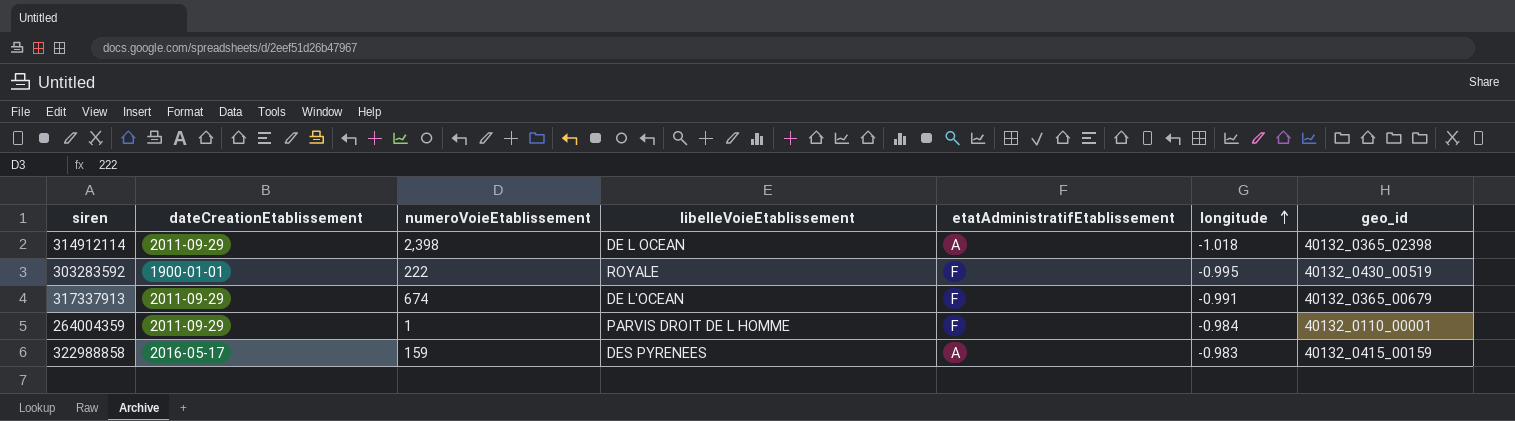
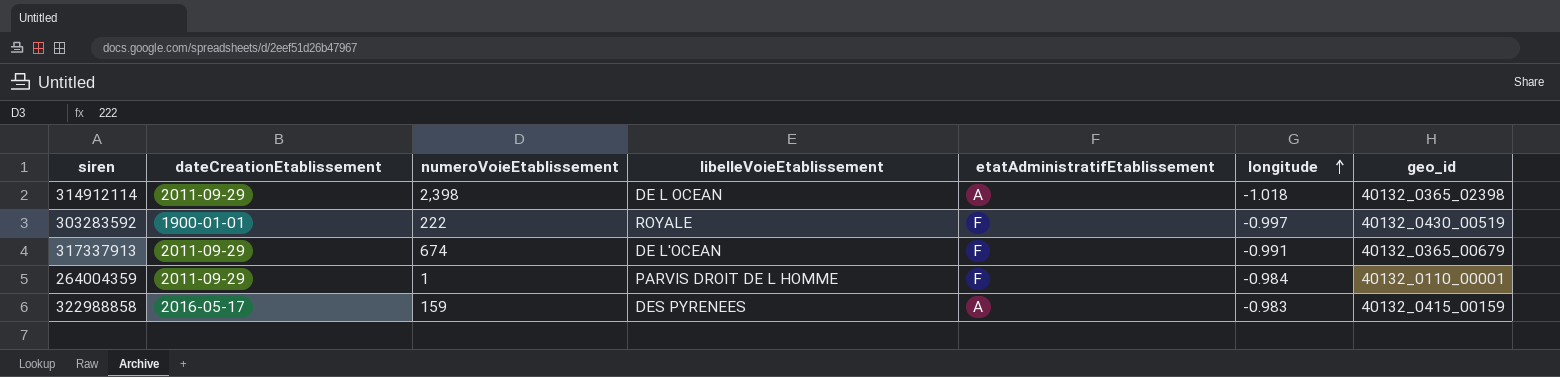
303283592 | longitude: -0.995 -> -0.997

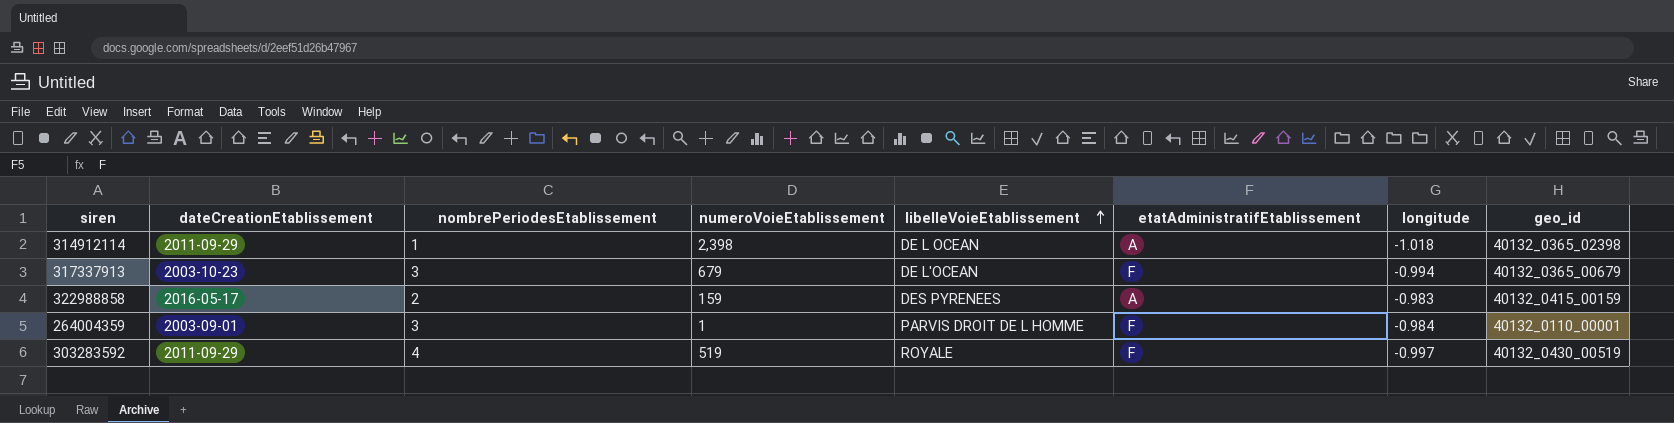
row order: longitude ascending -> libelleVoieEtablissement ascending
column nombrePeriodesEtablissement | position: none -> 3
317337913 | dateCreationEtablissement: 2011-09-29 -> 2003-10-23
317337913 | numeroVoieEtablissement: 674 -> 679
317337913 | longitude: -0.991 -> -0.994
264004359 | dateCreationEtablissement: 2011-09-29 -> 2003-09-01
303283592 | dateCreationEtablissement: 1900-01-01 -> 2011-09-29
303283592 | numeroVoieEtablissement: 222 -> 519

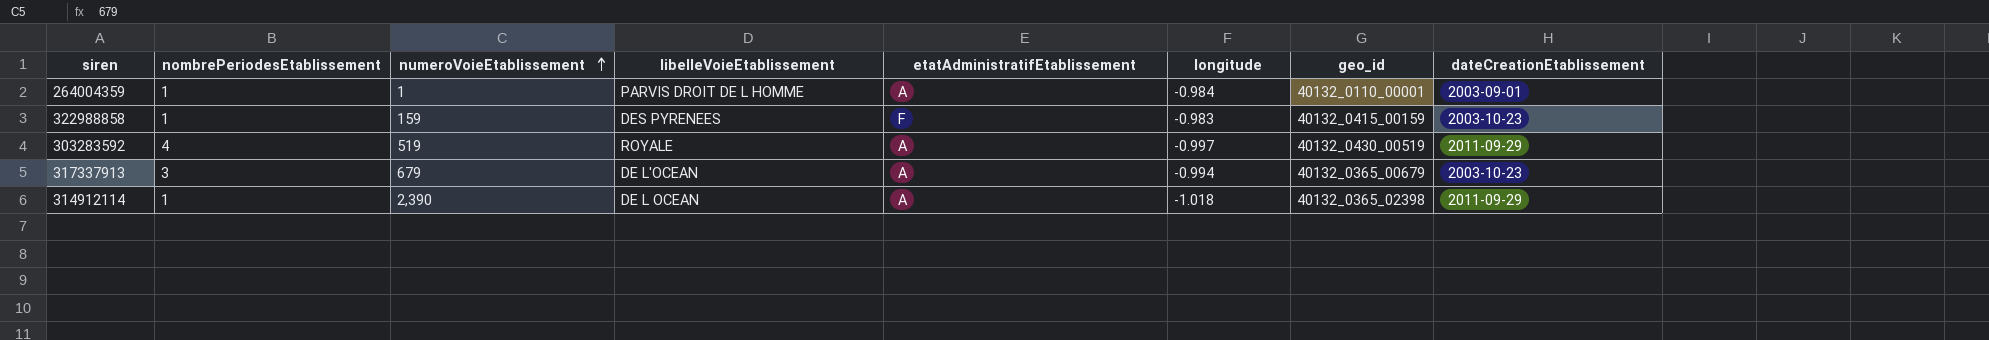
row order: libelleVoieEtablissement ascending -> numeroVoieEtablissement ascending
column dateCreationEtablissement | position: 2 -> 8
264004359 | nombrePeriodesEtablissement: 3 -> 1
264004359 | etatAdministratifEtablissement: F -> A
322988858 | nombrePeriodesEtablissement: 2 -> 1
322988858 | etatAdministratifEtablissement: A -> F
322988858 | dateCreationEtablissement: 2016-05-17 -> 2003-10-23
303283592 | etatAdministratifEtablissement: F -> A
317337913 | etatAdministratifEtablissement: F -> A
314912114 | numeroVoieEtablissement: 2,398 -> 2,390

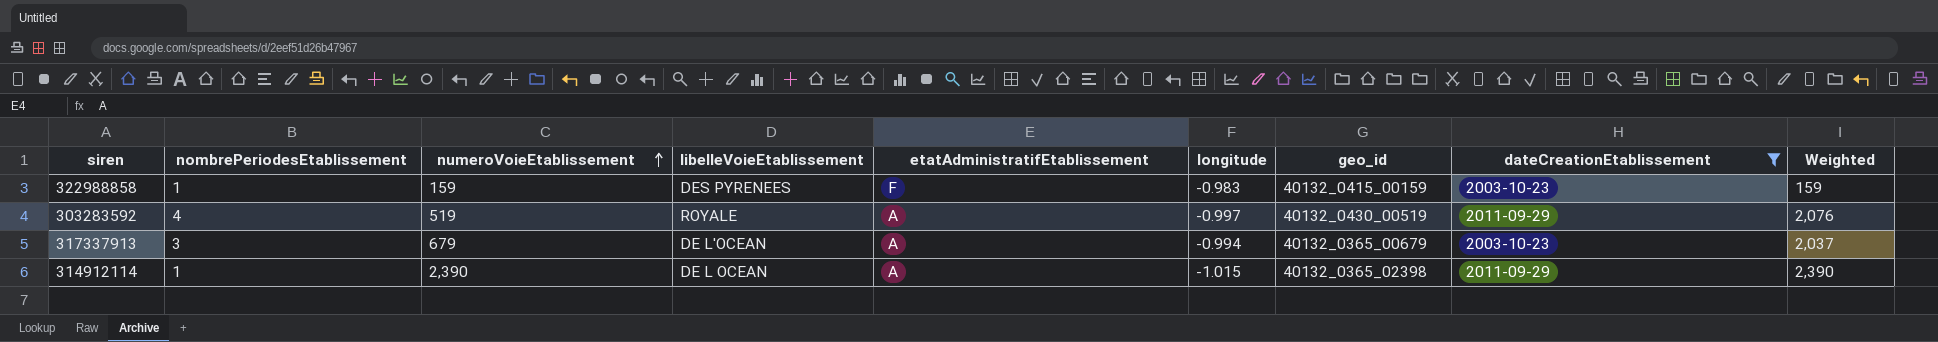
filter: none -> dateCreationEtablissement != 2003-09-01
column Weighted | formula: none -> [nombrePeriodesEtablissement] * [numeroVoieEtablissement]
314912114 | longitude: -1.018 -> -1.015

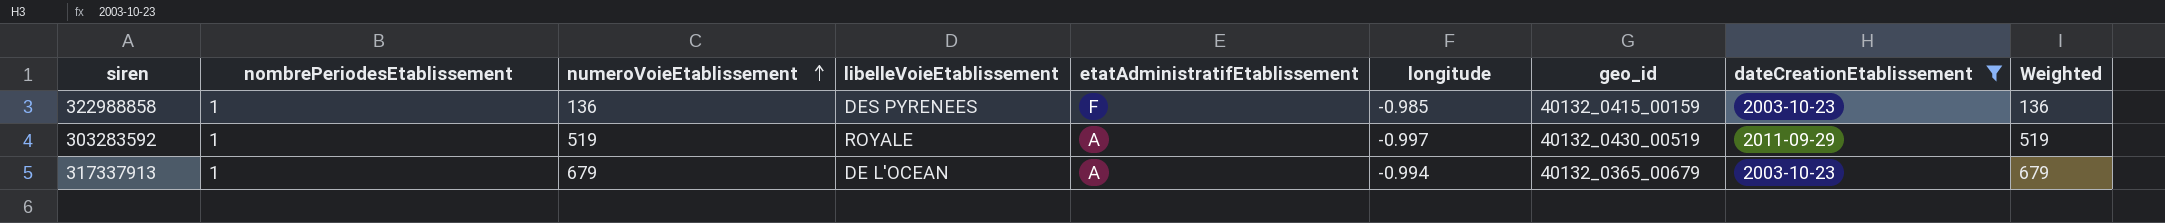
row 314912114: 1 | 2,390 | DE L OCEAN | A | -1.015 | 40132_0365_02398 | 2011-09-29 | 2,390 -> none
322988858 | numeroVoieEtablissement: 159 -> 136
322988858 | longitude: -0.983 -> -0.985
322988858 | Weighted: 159 -> 136
303283592 | nombrePeriodesEtablissement: 4 -> 1
303283592 | Weighted: 2,076 -> 519
317337913 | nombrePeriodesEtablissement: 3 -> 1
317337913 | Weighted: 2,037 -> 679

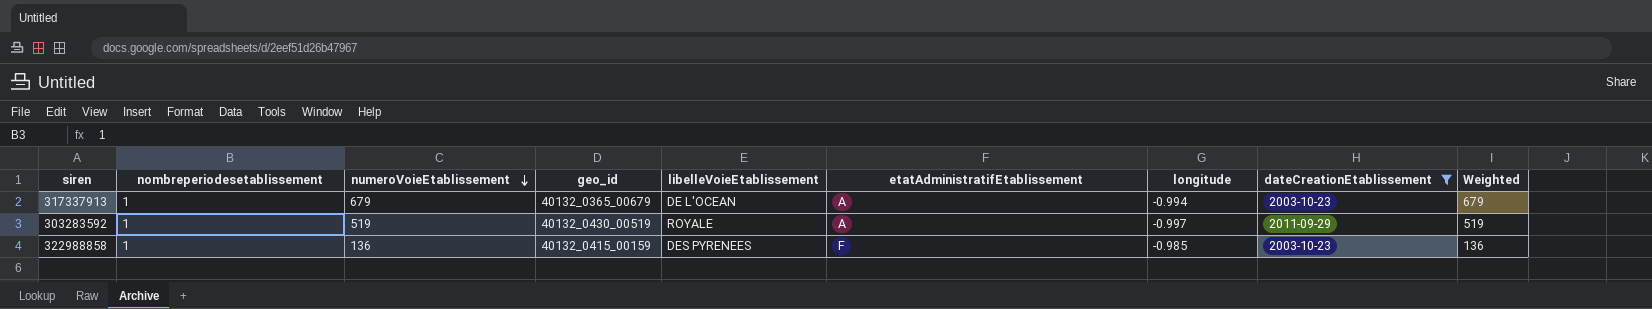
row order: numeroVoieEtablissement ascending -> numeroVoieEtablissement descending
column name: nombrePeriodesEtablissement -> nombreperiodesetablissement
column geo_id | position: 7 -> 4

